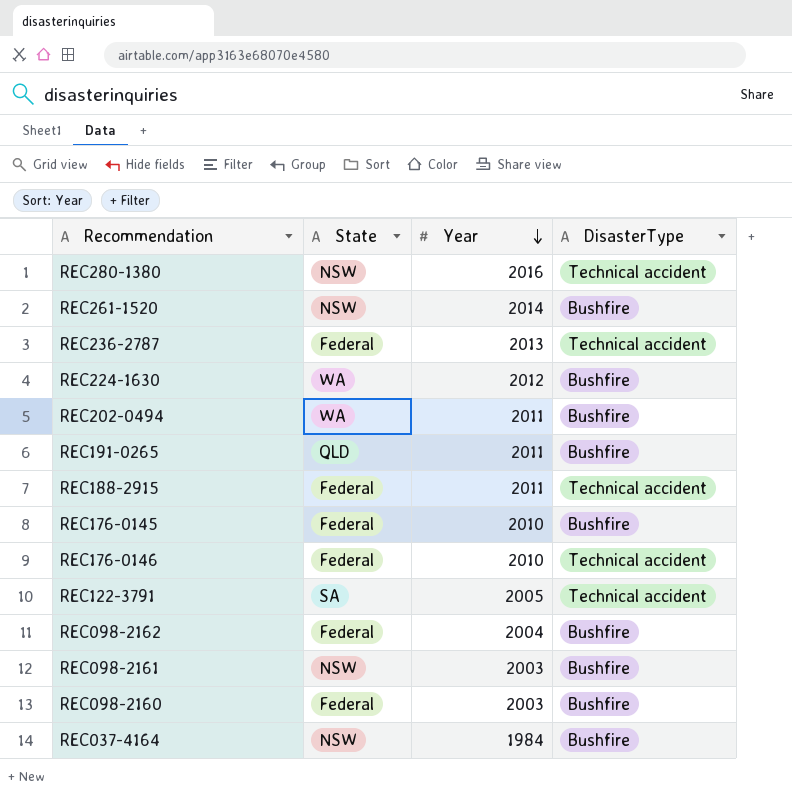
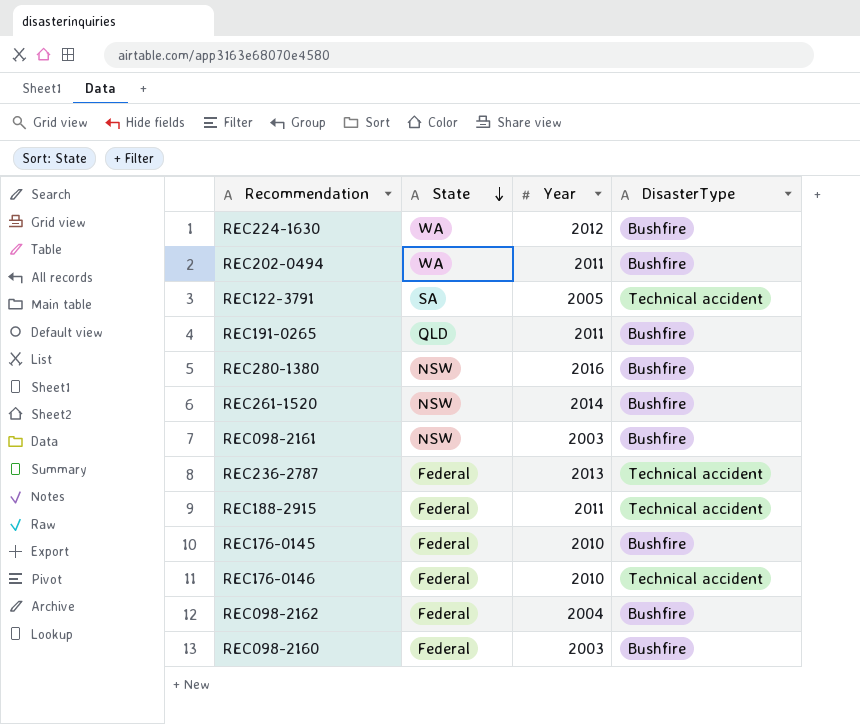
row order: Year descending -> State descending
row REC037-4164: NSW | 1984 | Bushfire -> none
REC280-1380 | DisasterType: Technical accident -> Bushfire

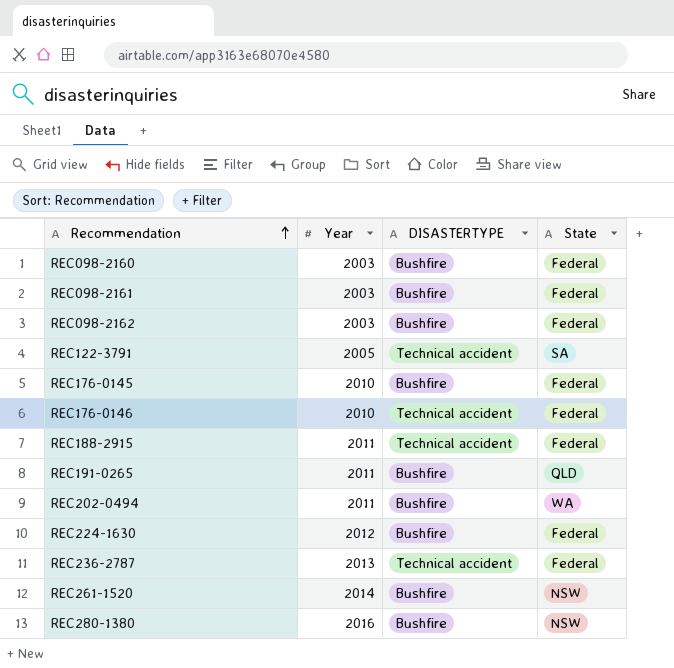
row order: State descending -> Recommendation ascending
column name: DisasterType -> DISASTERTYPE
column State | position: 2 -> 4
REC098-2161 | State: NSW -> Federal
REC098-2162 | Year: 2004 -> 2003
REC224-1630 | State: WA -> Federal

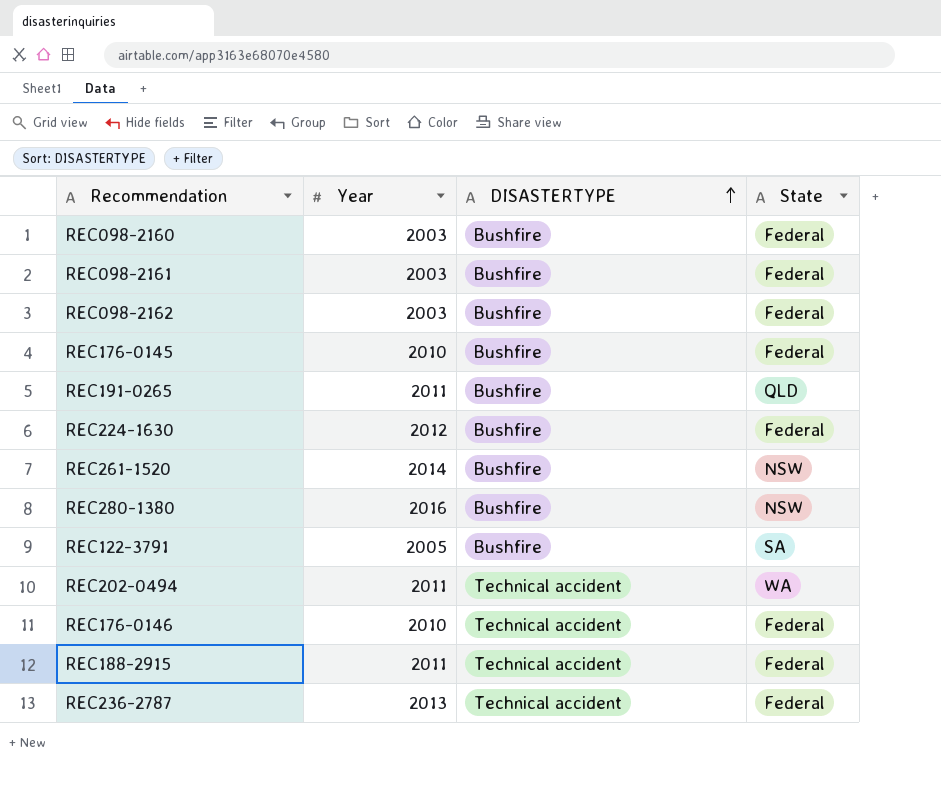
row order: Recommendation ascending -> DISASTERTYPE ascending
REC122-3791 | DISASTERTYPE: Technical accident -> Bushfire
REC202-0494 | DISASTERTYPE: Bushfire -> Technical accident

